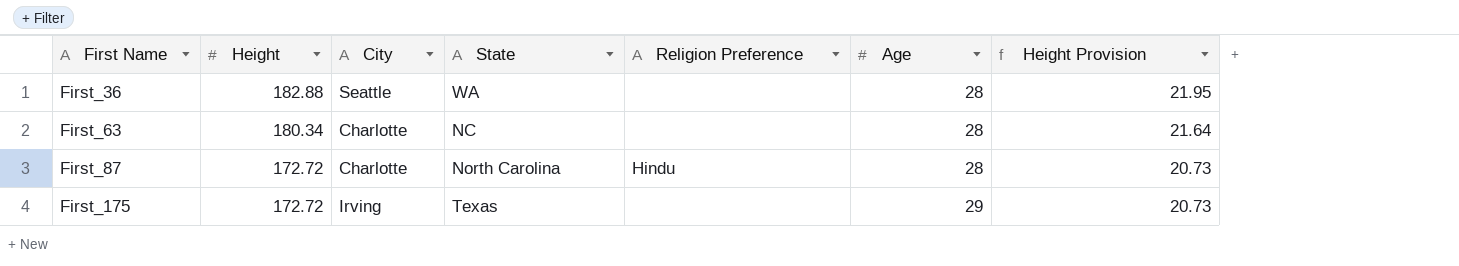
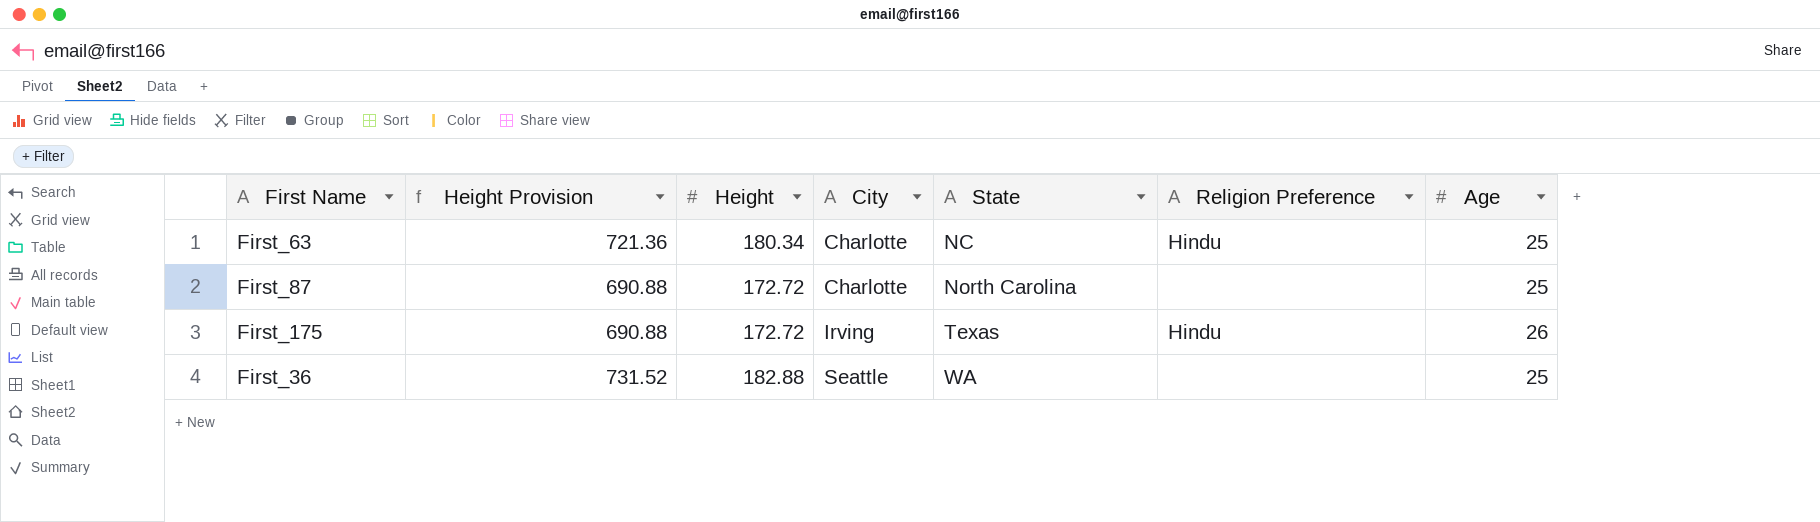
row order: First Name ascending -> City ascending
column Height Provision | formula: [Height] * 0.12 -> [Height] * 4
column Height Provision | position: 7 -> 2
First_63 | Religion Preference: none -> Hindu
First_63 | Age: 28 -> 25
First_87 | Religion Preference: Hindu -> none
First_87 | Age: 28 -> 25
First_175 | Religion Preference: none -> Hindu
First_175 | Age: 29 -> 26
First_36 | Age: 28 -> 25

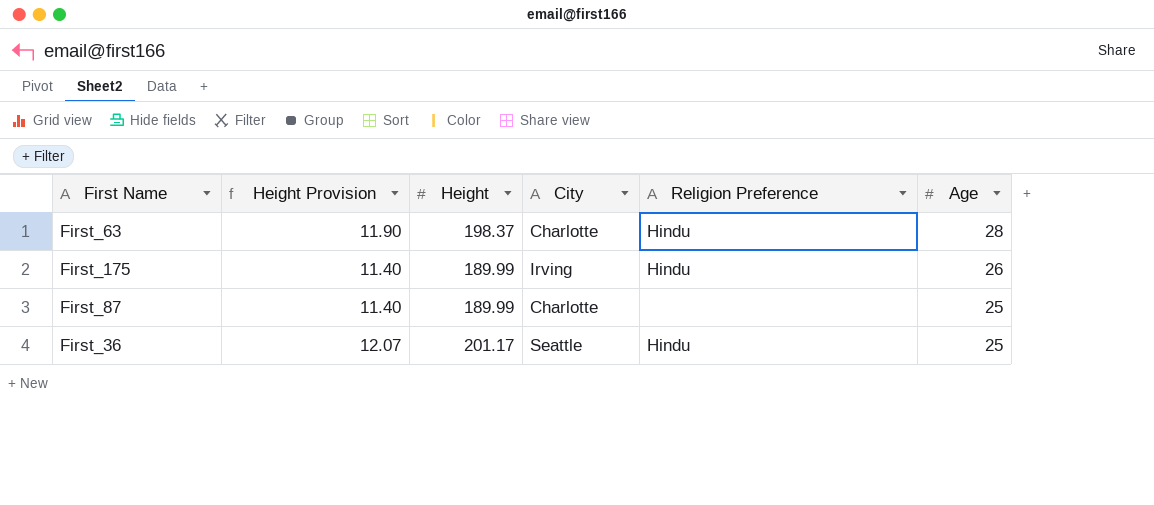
row order: City ascending -> Age descending
column State | position: 5 -> none
column Height Provision | formula: [Height] * 4 -> [Height] * 0.06
First_63 | Height: 180.34 -> 198.37
First_63 | Age: 25 -> 28
First_175 | Height: 172.72 -> 189.99
First_87 | Height: 172.72 -> 189.99
First_36 | Height: 182.88 -> 201.17
First_36 | Religion Preference: none -> Hindu

